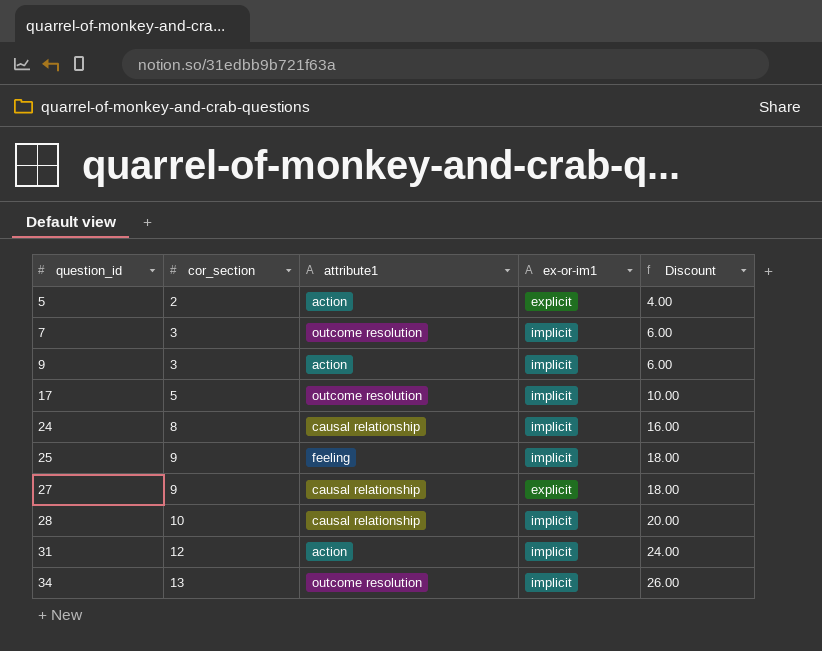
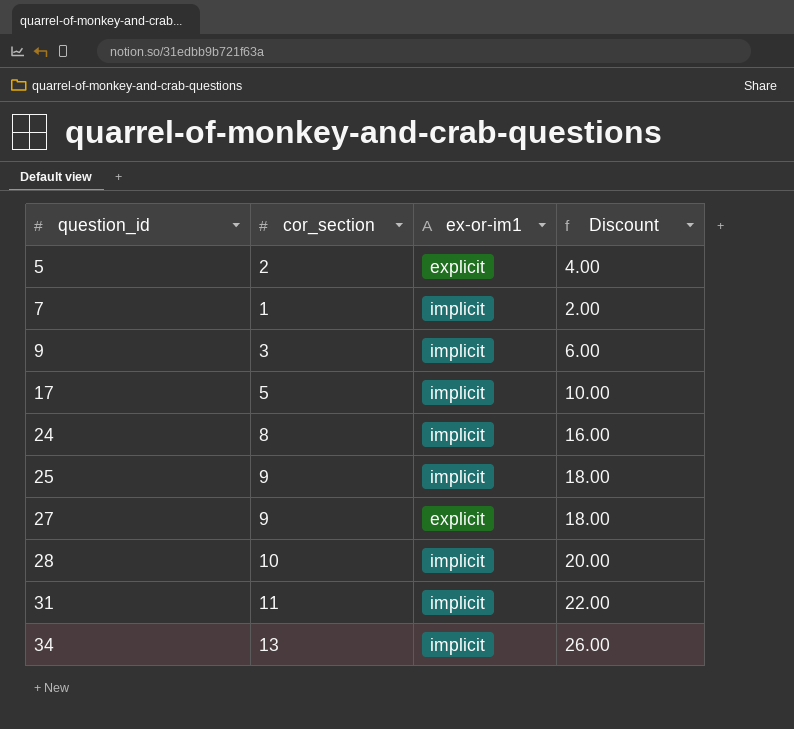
column attribute1 | position: 3 -> none
7 | cor_section: 3 -> 1
7 | Discount: 6.00 -> 2.00
31 | cor_section: 12 -> 11
31 | Discount: 24.00 -> 22.00

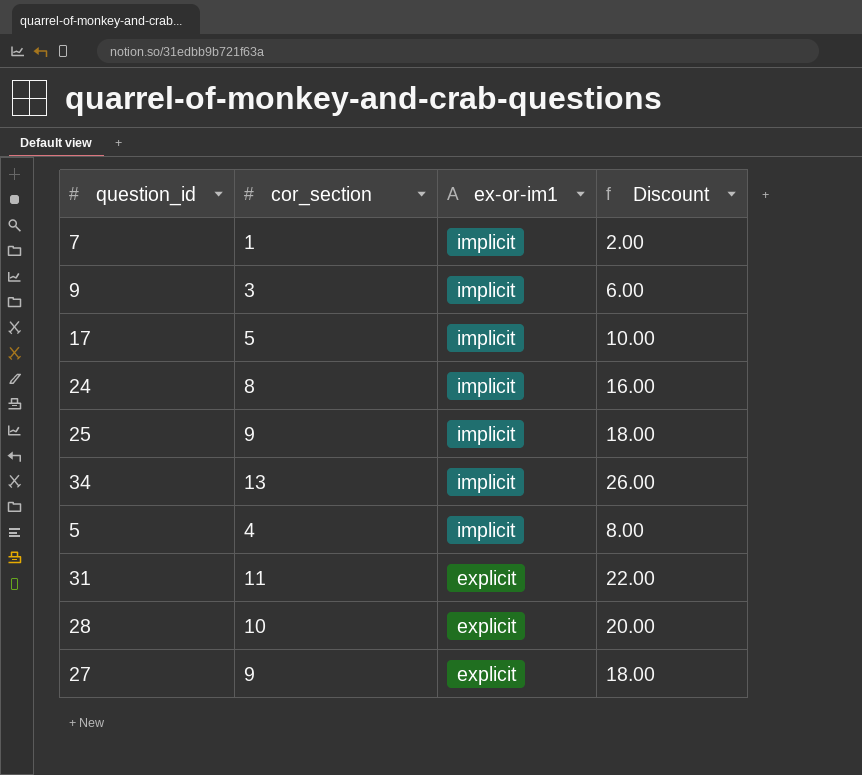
row order: question_id ascending -> ex-or-im1 descending
5 | cor_section: 2 -> 4
5 | ex-or-im1: explicit -> implicit
5 | Discount: 4.00 -> 8.00
31 | ex-or-im1: implicit -> explicit
28 | ex-or-im1: implicit -> explicit

